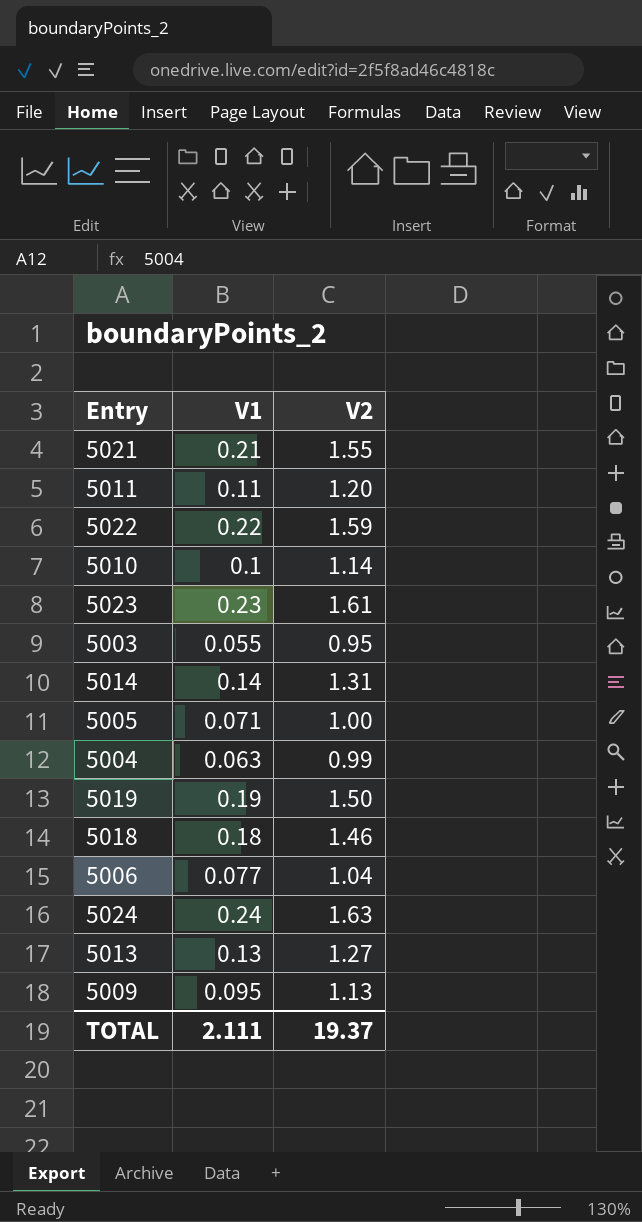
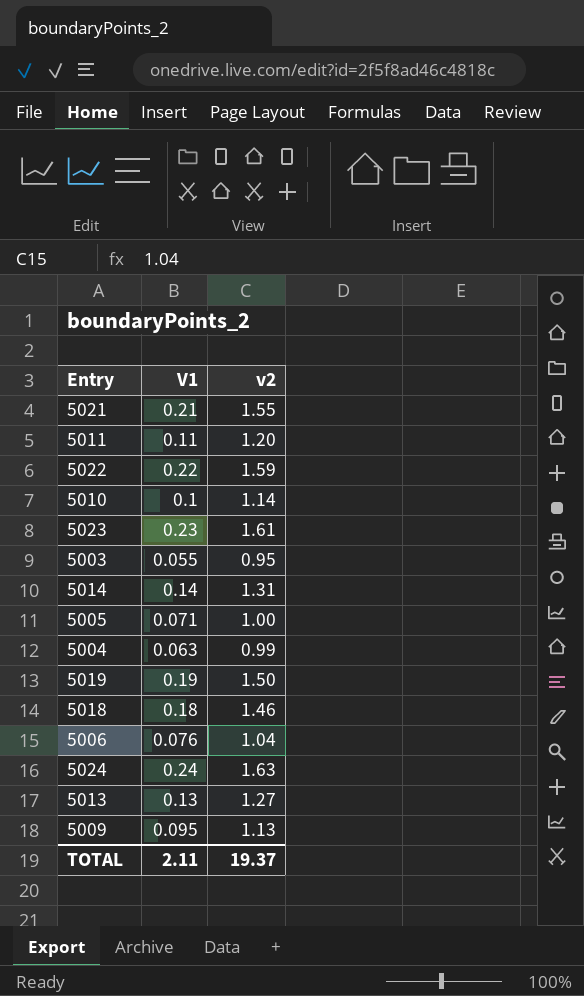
column name: V2 -> v2
5006 | V1: 0.077 -> 0.076
TOTAL | V1: 2.111 -> 2.11

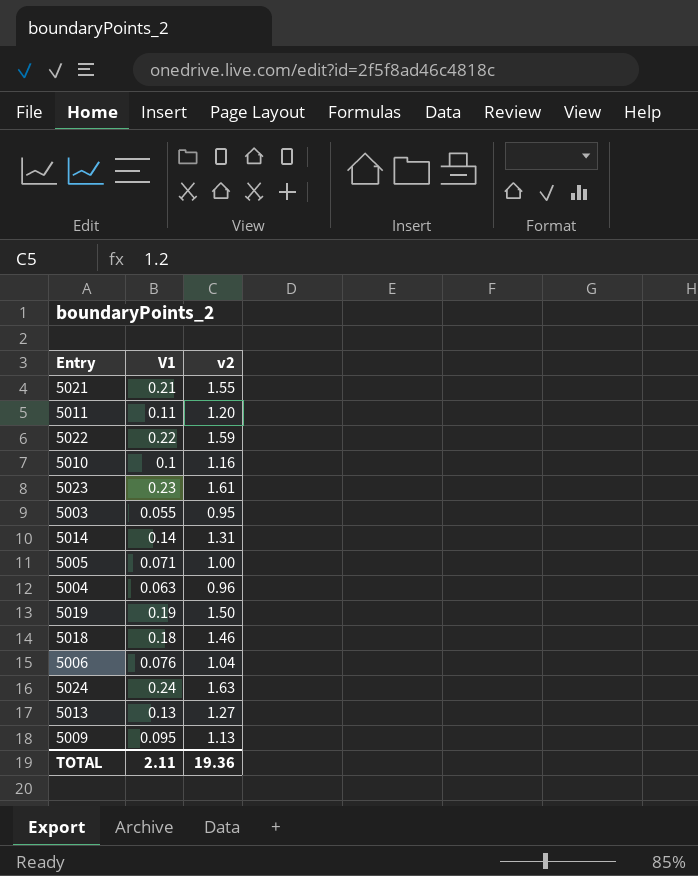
5010 | v2: 1.14 -> 1.16
5004 | v2: 0.99 -> 0.96
TOTAL | v2: 19.37 -> 19.36

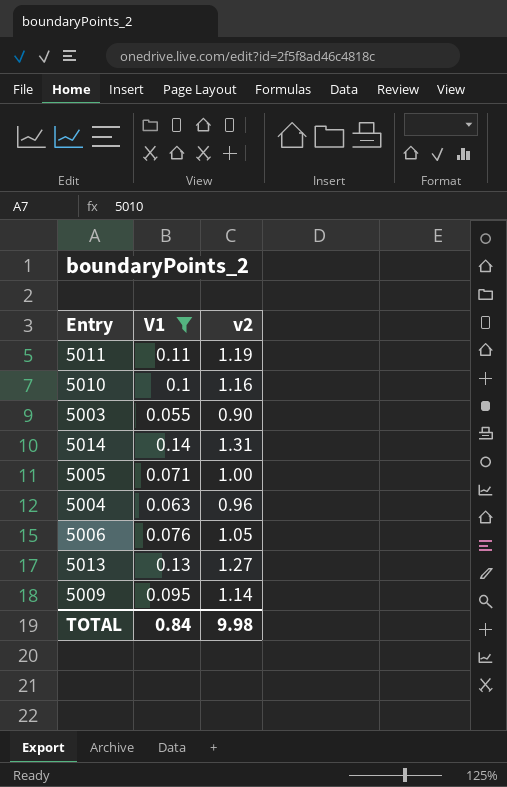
filter: none -> V1 <= 0.14
5011 | v2: 1.20 -> 1.19
5003 | v2: 0.95 -> 0.90
5006 | v2: 1.04 -> 1.05
5009 | v2: 1.13 -> 1.14
TOTAL | V1: 2.11 -> 0.84
TOTAL | v2: 19.36 -> 9.98

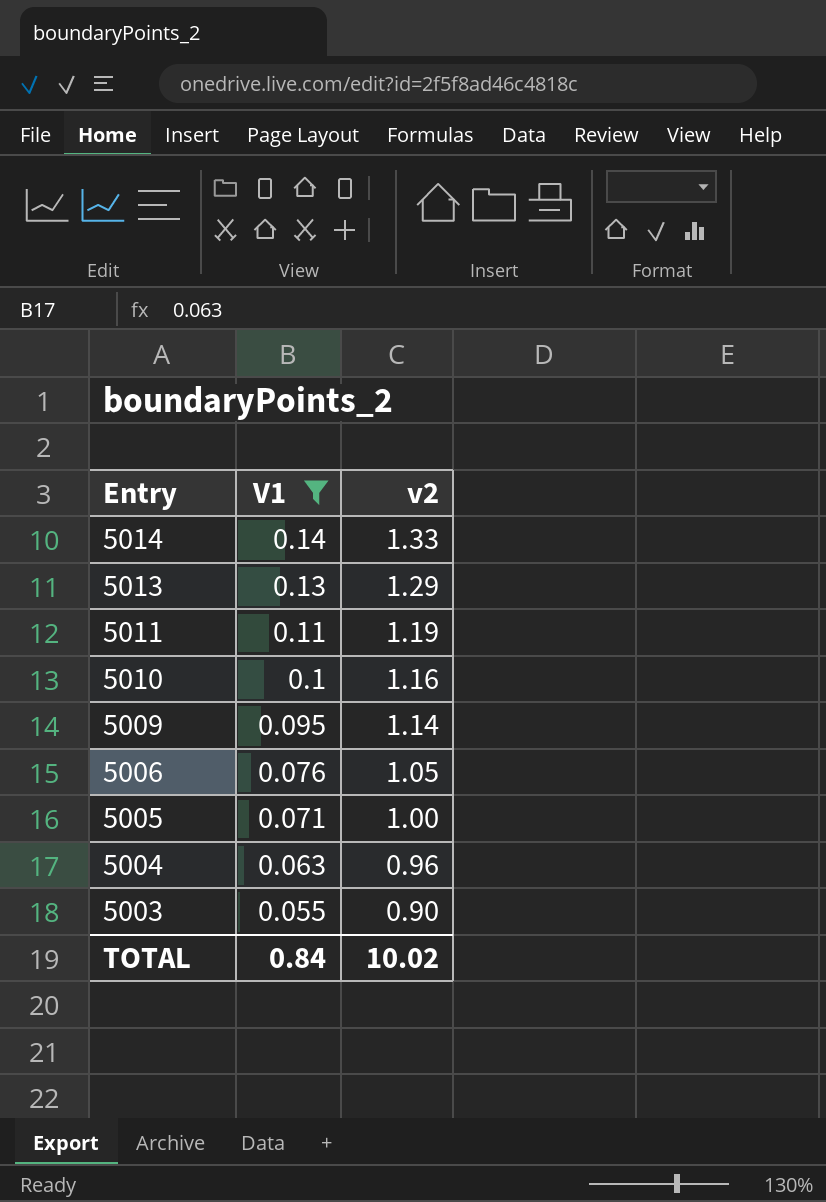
row order: none -> Entry descending
5014 | v2: 1.31 -> 1.33
5013 | v2: 1.27 -> 1.29
TOTAL | v2: 9.98 -> 10.02

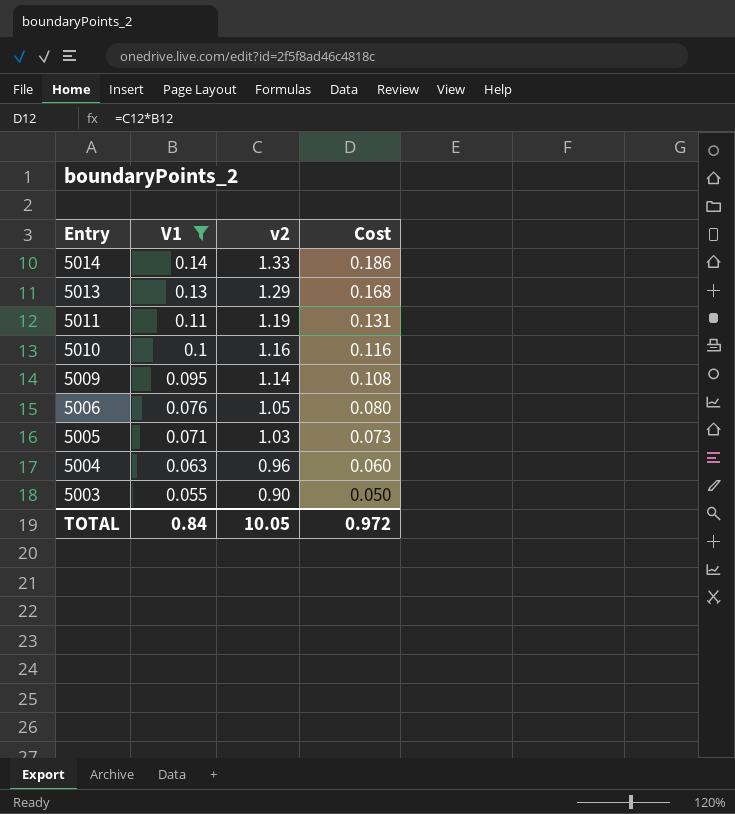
column Cost | formula: none -> [V1] * [v2]
5005 | v2: 1.00 -> 1.03
TOTAL | v2: 10.02 -> 10.05

